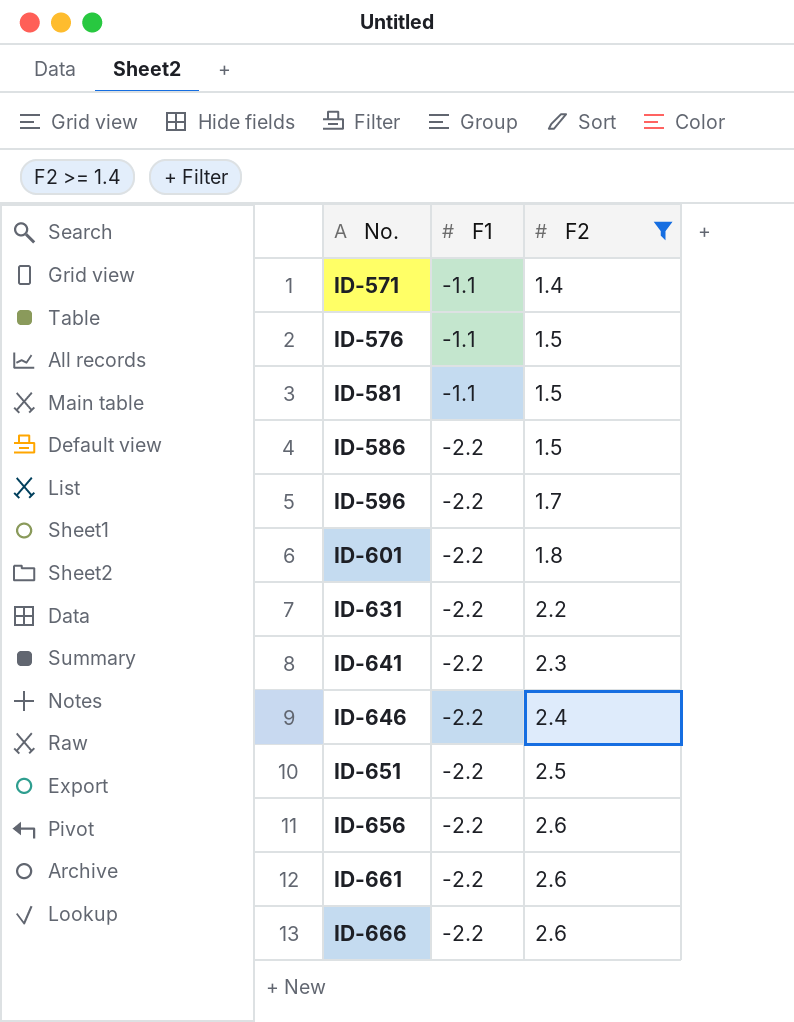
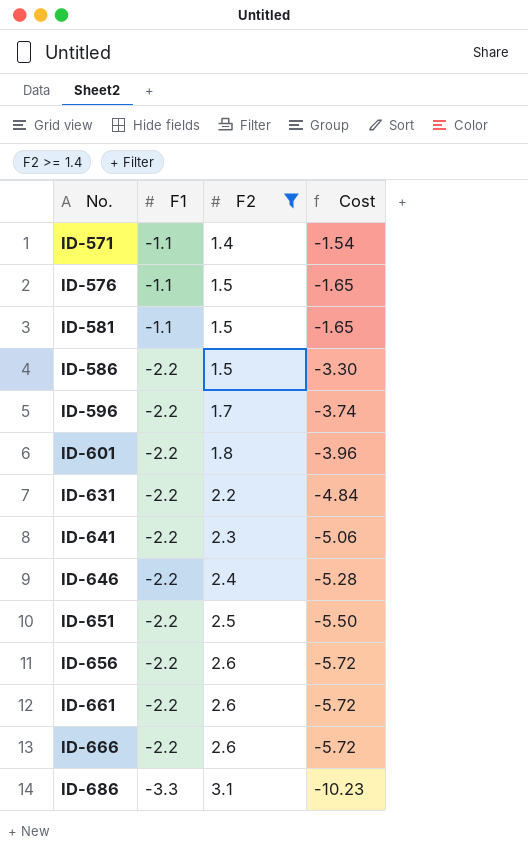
column Cost | formula: none -> [F1] * [F2]
row ID-686: none -> -3.3 | 3.1 | -10.23

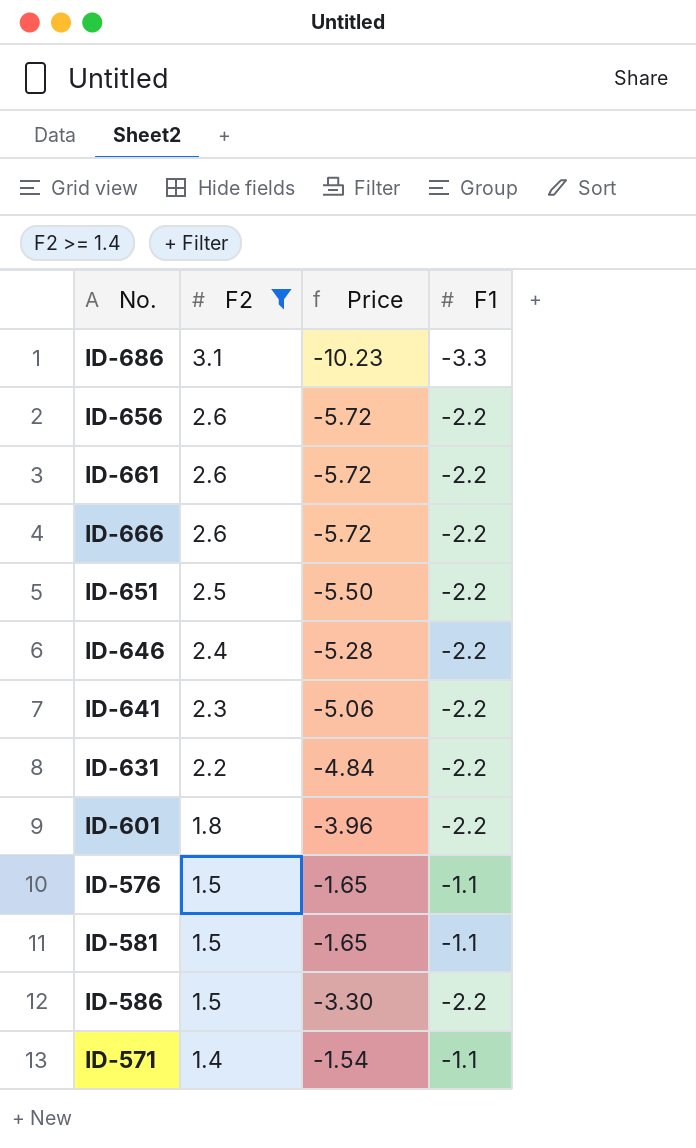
row order: No. ascending -> F2 descending
column name: Cost -> Price
column F1 | position: 2 -> 4
row ID-596: -2.2 | 1.7 | -3.74 -> none

